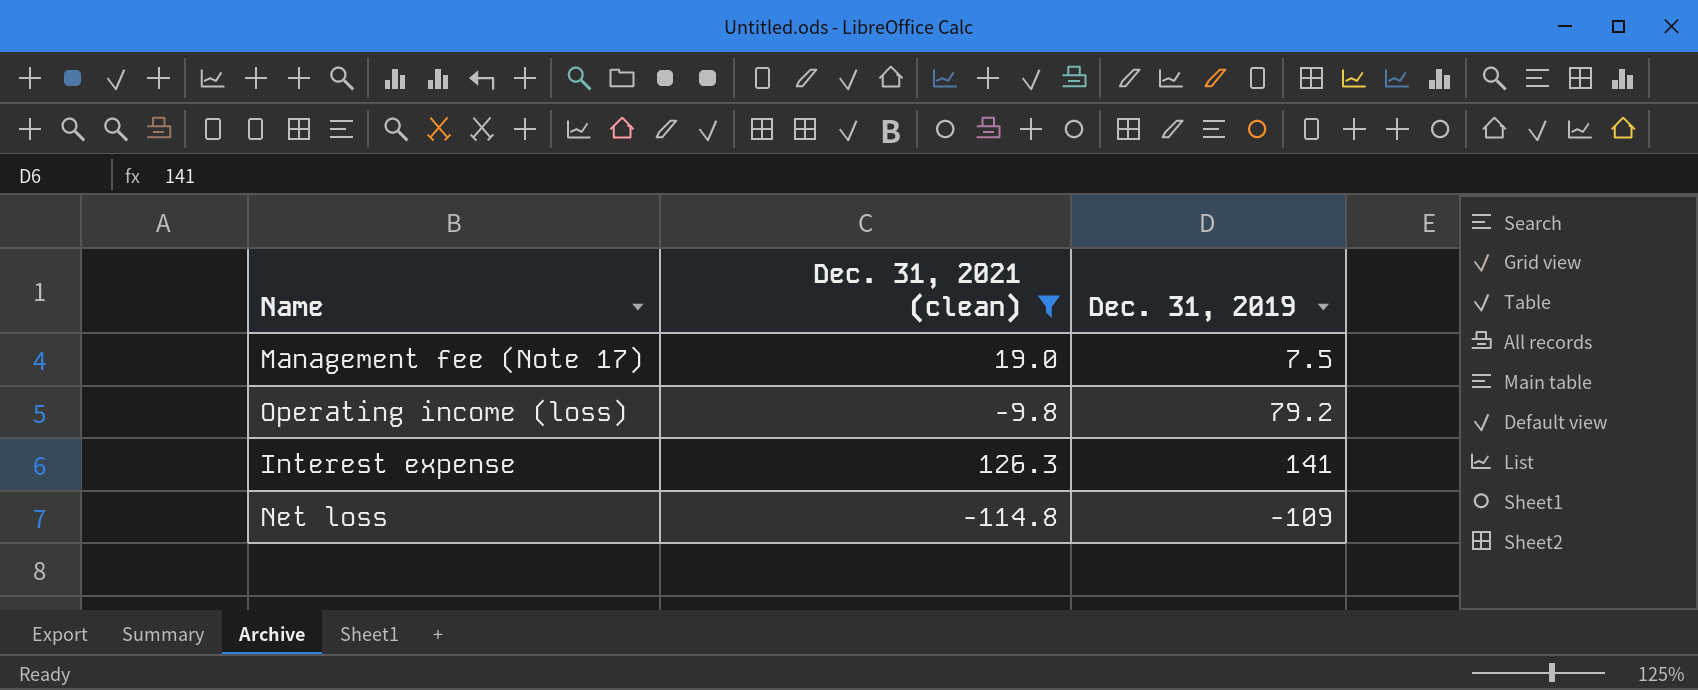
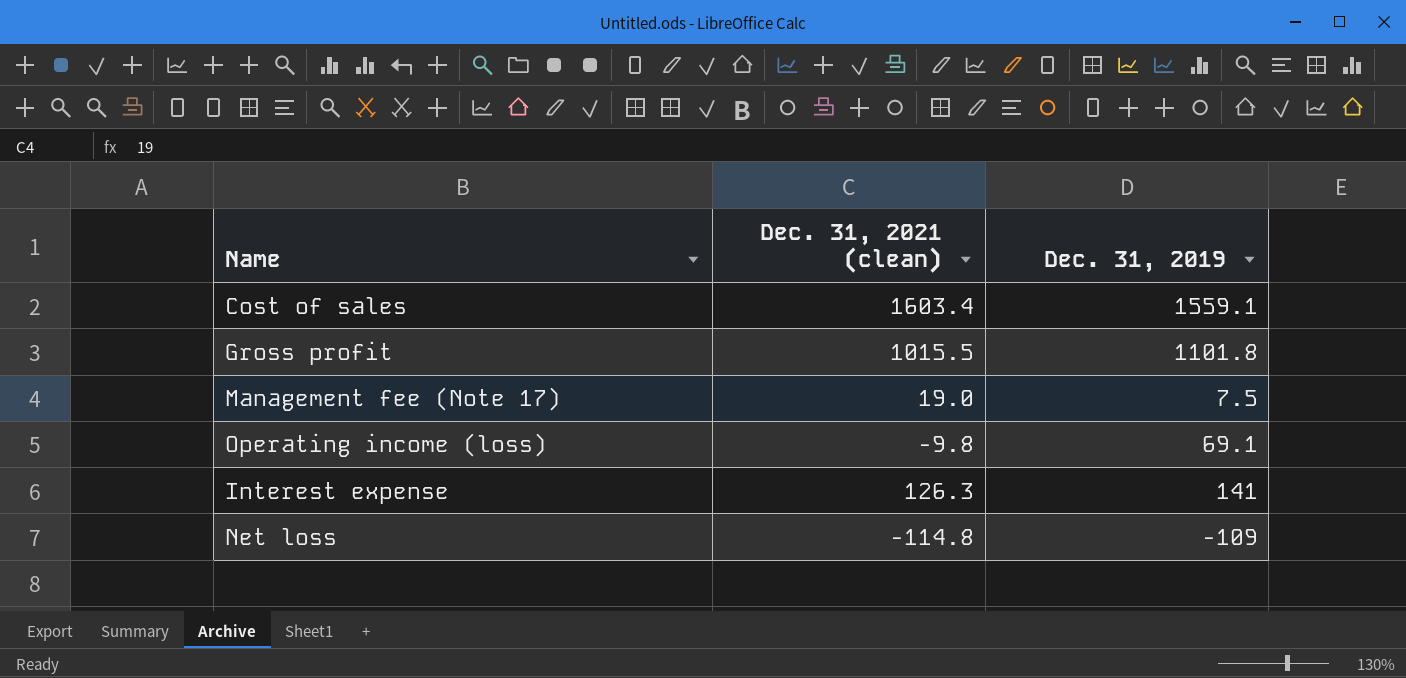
filter: Dec. 31, 2021 (clean) <= 126.3 -> none
Operating income (loss) | Dec. 31, 2019: 79.2 -> 69.1

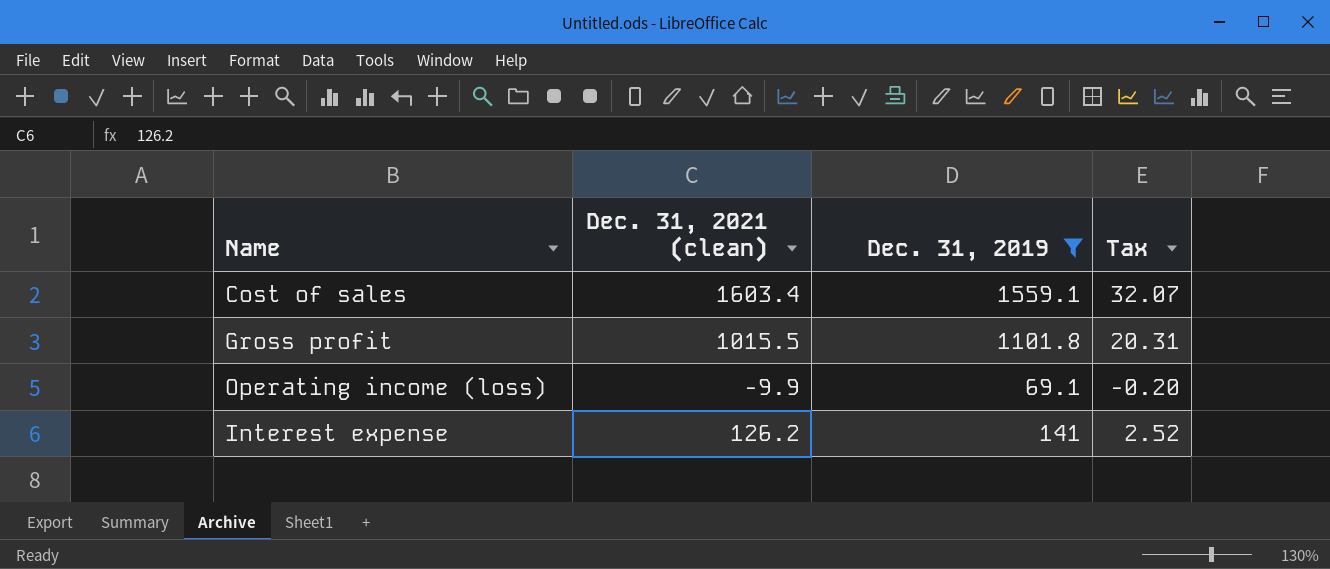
filter: none -> Dec. 31, 2019 >= 69.1
column Tax | formula: none -> [Dec. 31, 2021 (clean)] * 0.02
Operating income (loss) | Dec. 31, 2021 (clean): -9.8 -> -9.9
Interest expense | Dec. 31, 2021 (clean): 126.3 -> 126.2

